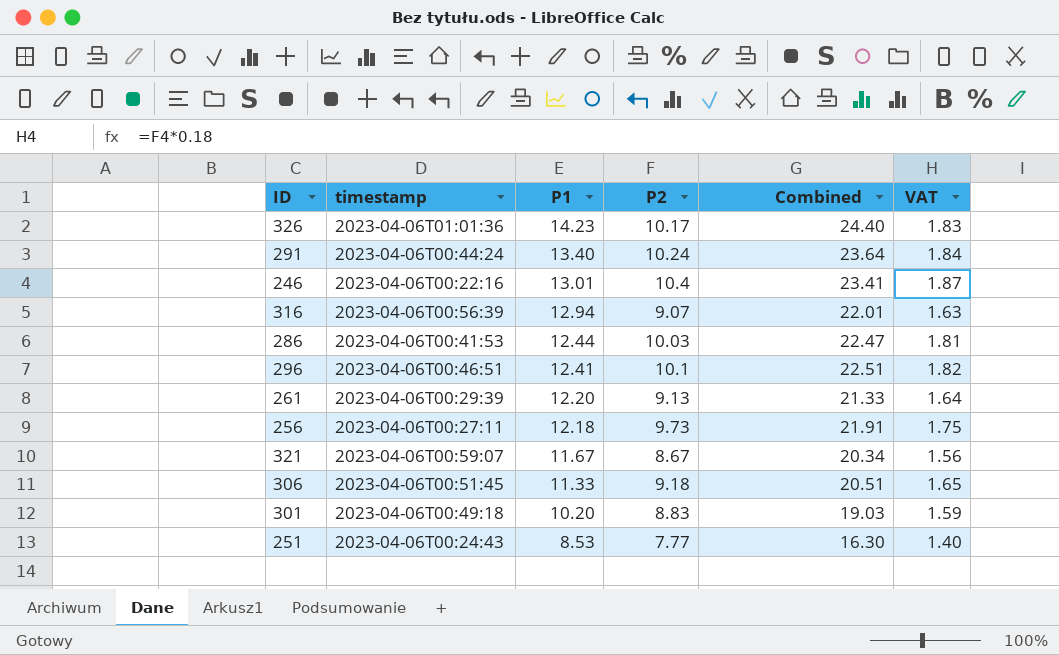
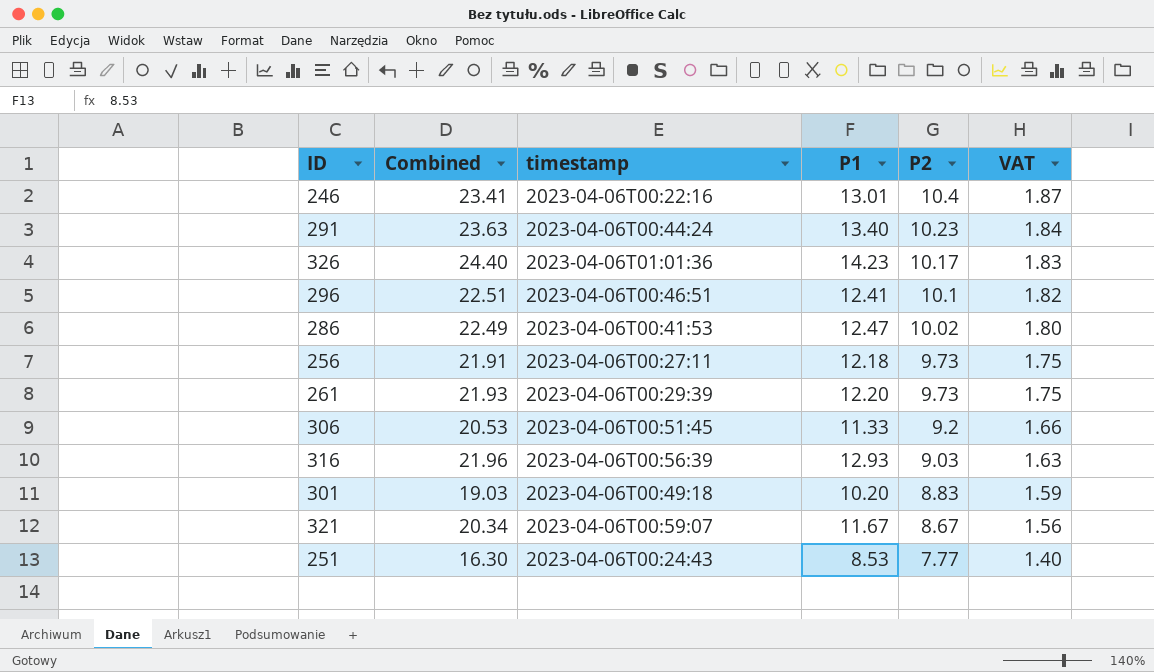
row order: P1 descending -> P2 descending
column Combined | position: 5 -> 2
291 | Combined: 23.64 -> 23.63
291 | P2: 10.24 -> 10.23
286 | Combined: 22.47 -> 22.49
286 | P1: 12.44 -> 12.47
286 | P2: 10.03 -> 10.02
286 | VAT: 1.81 -> 1.80
261 | Combined: 21.33 -> 21.93
261 | P2: 9.13 -> 9.73
261 | VAT: 1.64 -> 1.75
306 | Combined: 20.51 -> 20.53
306 | P2: 9.18 -> 9.2
306 | VAT: 1.65 -> 1.66
316 | Combined: 22.01 -> 21.96
316 | P1: 12.94 -> 12.93
316 | P2: 9.07 -> 9.03

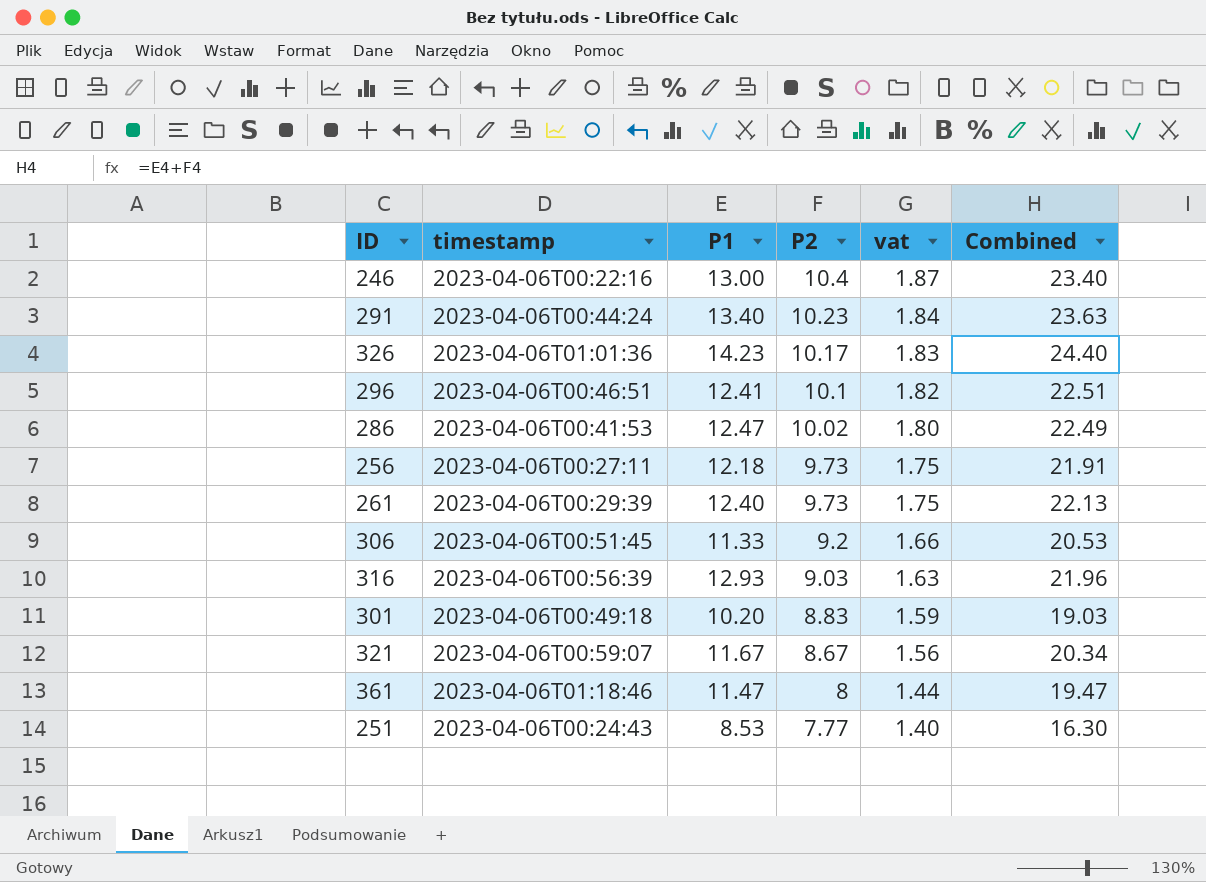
column name: VAT -> vat
column Combined | position: 2 -> 6
246 | P1: 13.01 -> 13.00
246 | Combined: 23.41 -> 23.40
261 | P1: 12.20 -> 12.40
261 | Combined: 21.93 -> 22.13
row 361: none -> 2023-04-06T01:18:46 | 11.47 | 8 | 1.44 | 19.47

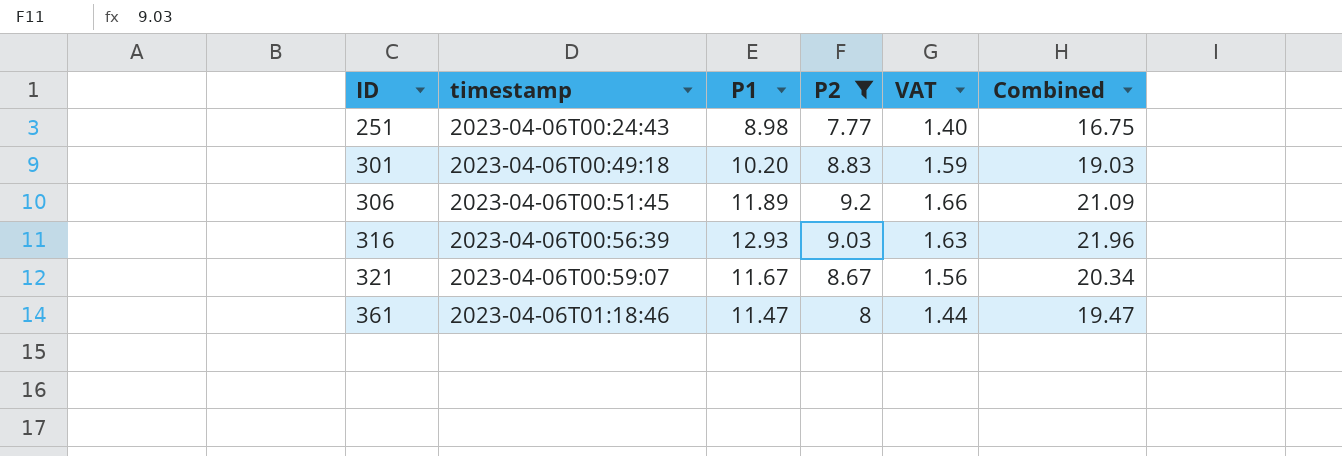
filter: none -> P2 <= 9.2
row order: P2 descending -> ID ascending
column name: vat -> VAT
251 | P1: 8.53 -> 8.98
251 | Combined: 16.30 -> 16.75
306 | P1: 11.33 -> 11.89
306 | Combined: 20.53 -> 21.09

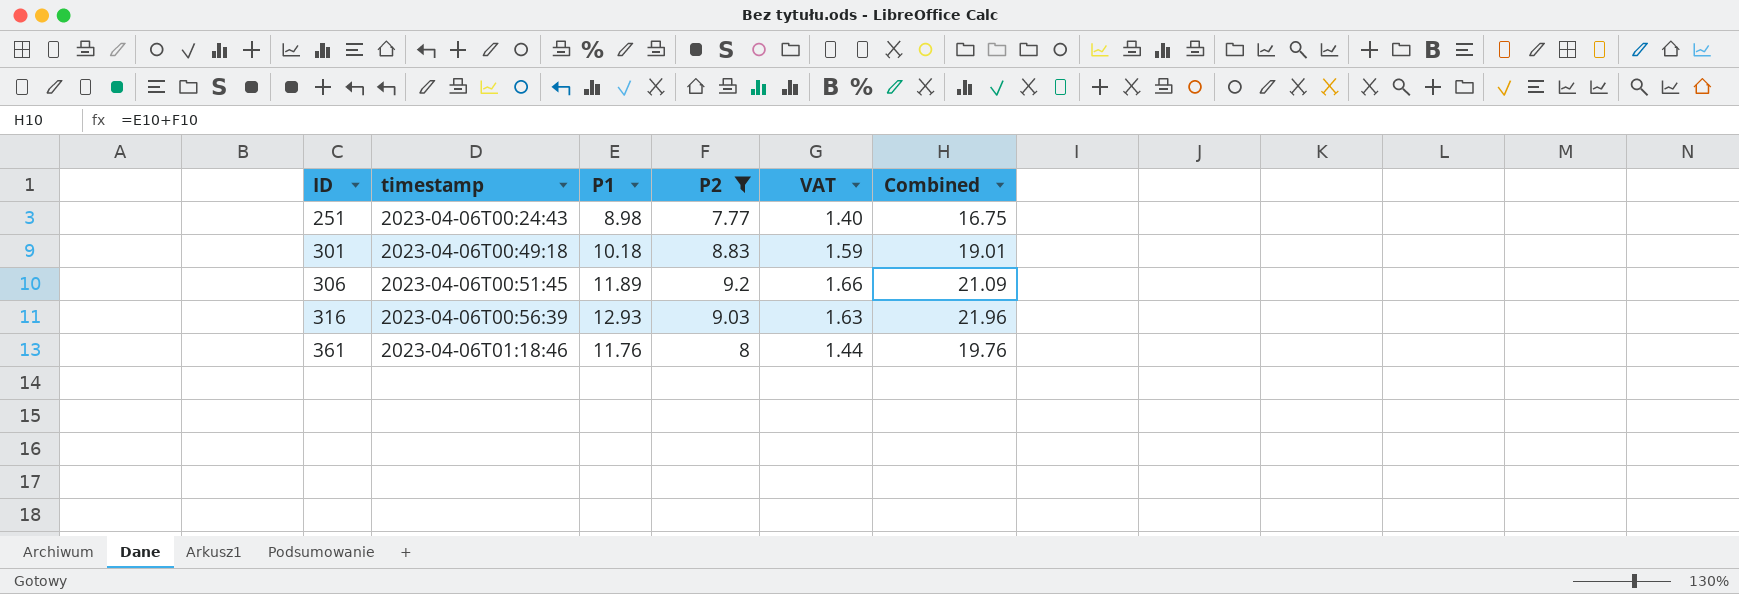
row 321: 2023-04-06T00:59:07 | 11.67 | 8.67 | 1.56 | 20.34 -> none
301 | P1: 10.20 -> 10.18
301 | Combined: 19.03 -> 19.01
361 | P1: 11.47 -> 11.76
361 | Combined: 19.47 -> 19.76

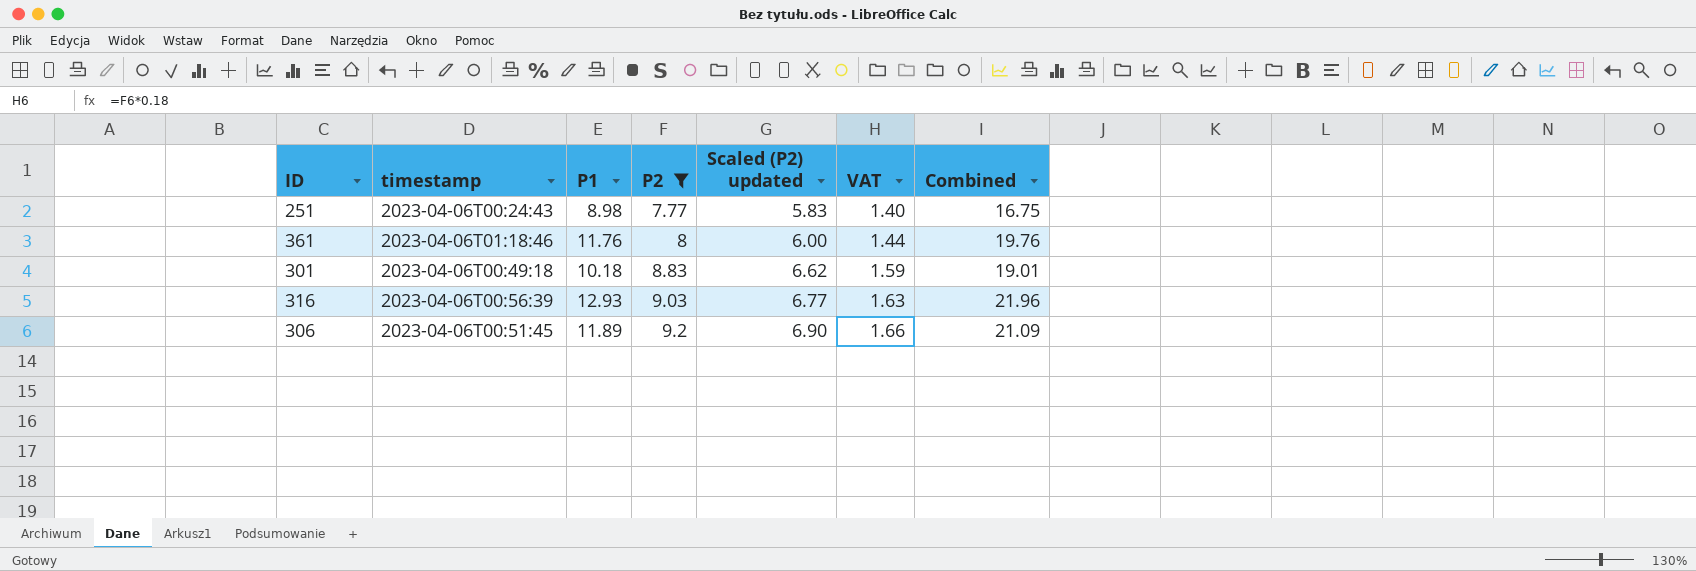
row order: ID ascending -> P2 ascending
column Scaled (P2) updated | formula: none -> [P2] * 0.75

